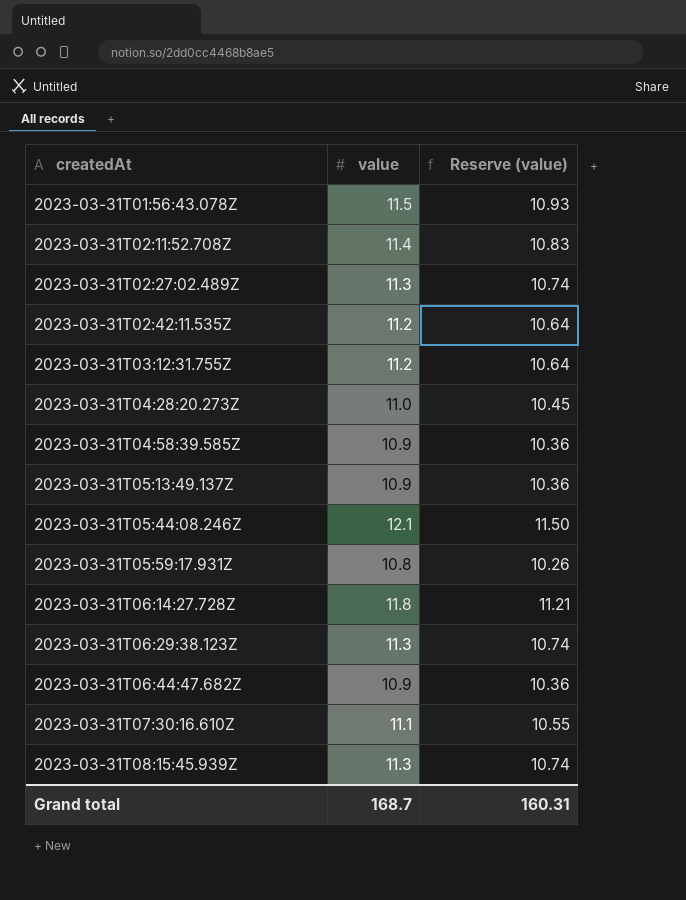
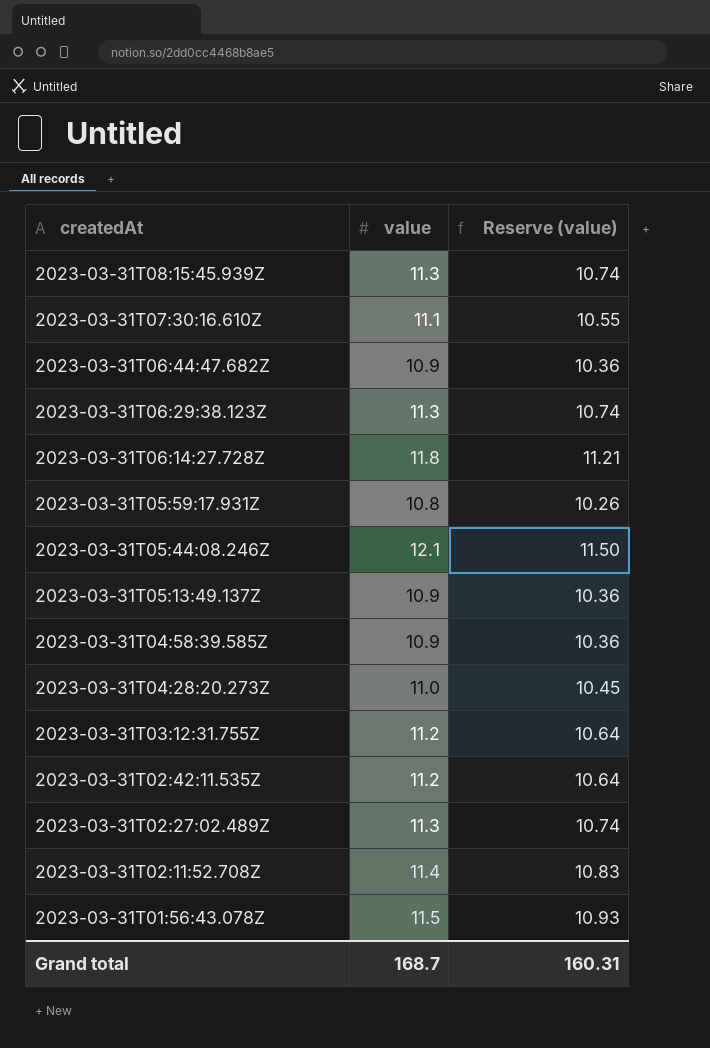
row order: createdAt ascending -> createdAt descending

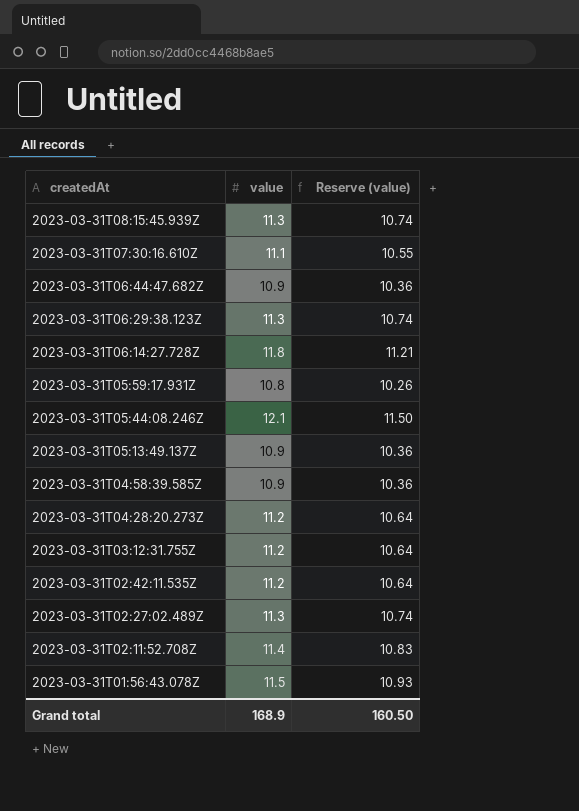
2023-03-31T04:28:20.273Z | value: 11.0 -> 11.2
2023-03-31T04:28:20.273Z | Reserve (value): 10.45 -> 10.64
Grand total | value: 168.7 -> 168.9
Grand total | Reserve (value): 160.31 -> 160.50

